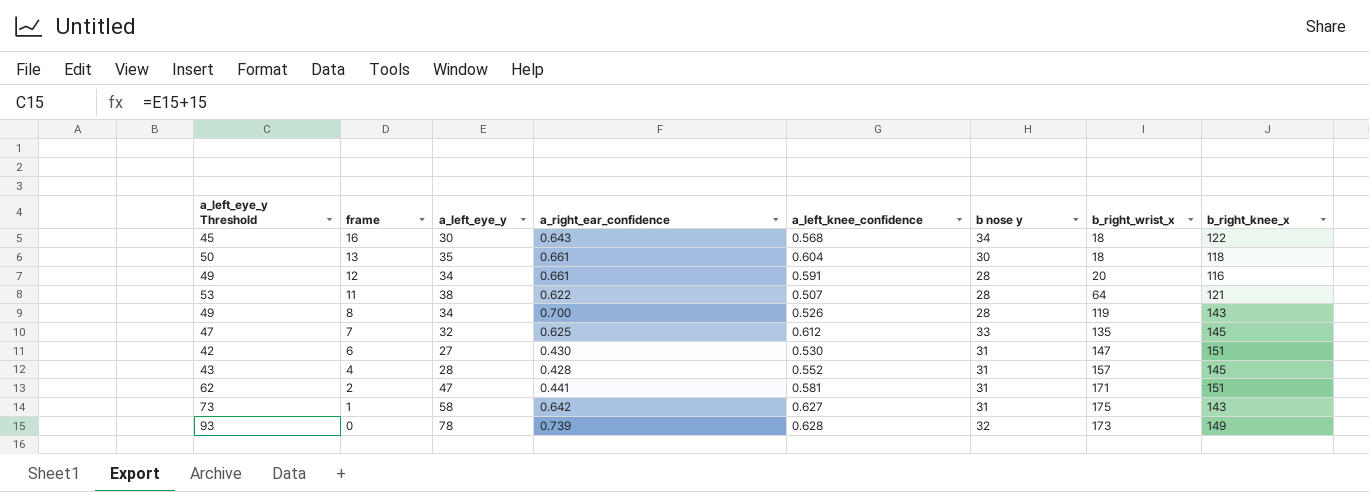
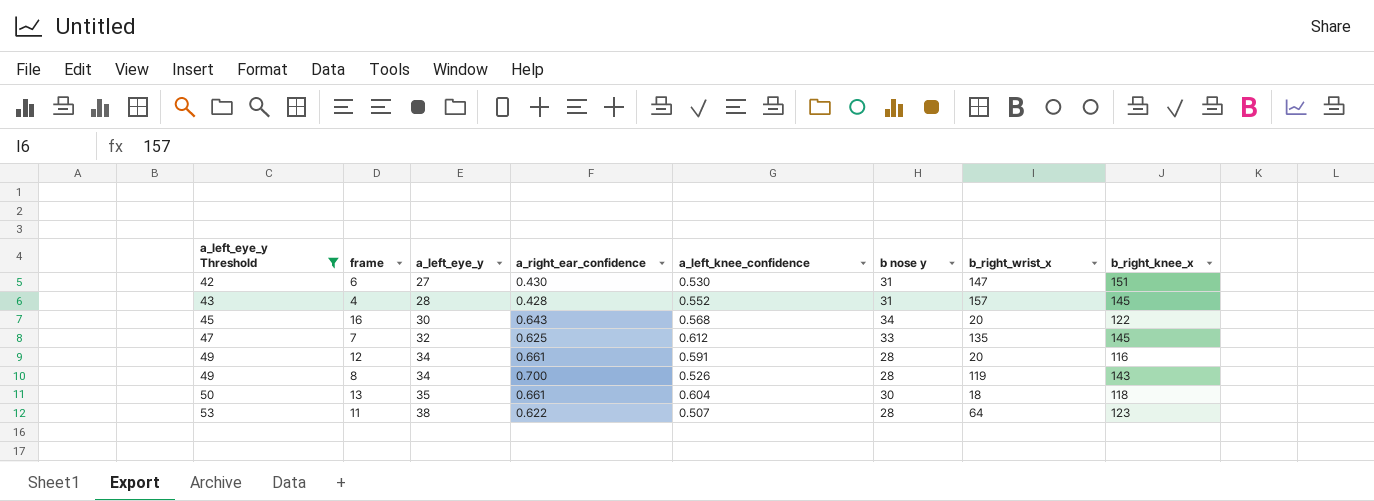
filter: none -> a_left_eye_y Threshold <= 53
row order: frame descending -> a_left_eye_y Threshold ascending
16 | b_right_wrist_x: 18 -> 20
11 | b_right_knee_x: 121 -> 123

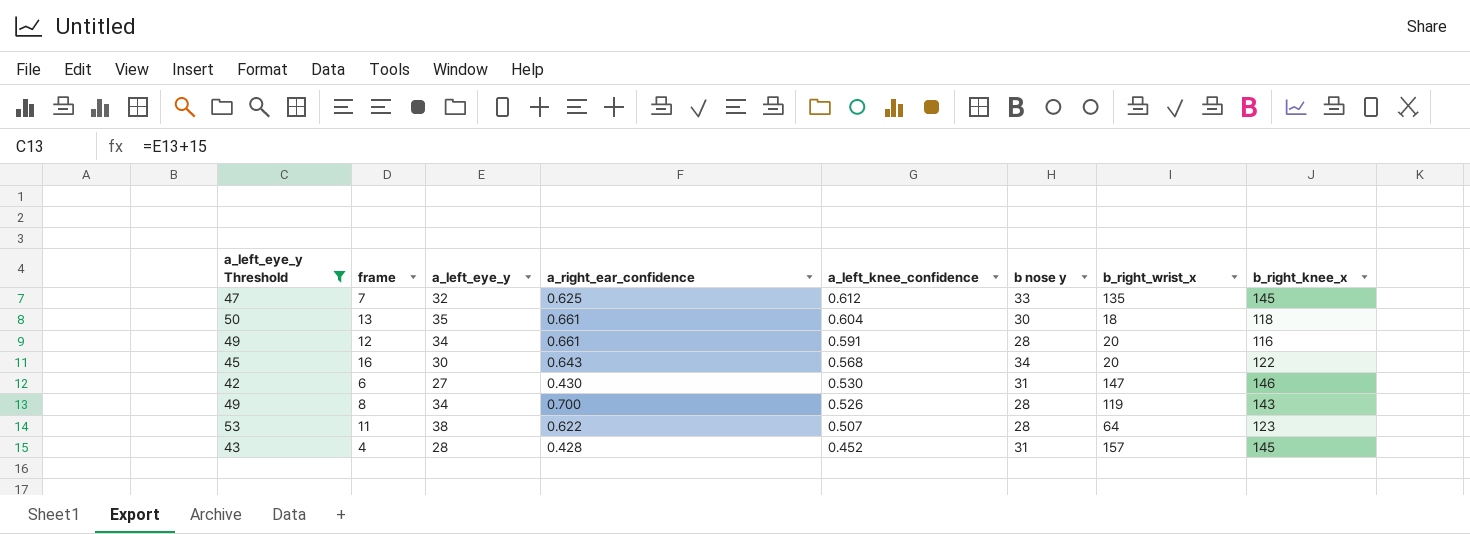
row order: a_left_eye_y Threshold ascending -> a_left_knee_confidence descending
6 | b_right_knee_x: 151 -> 146
4 | a_left_knee_confidence: 0.552 -> 0.452

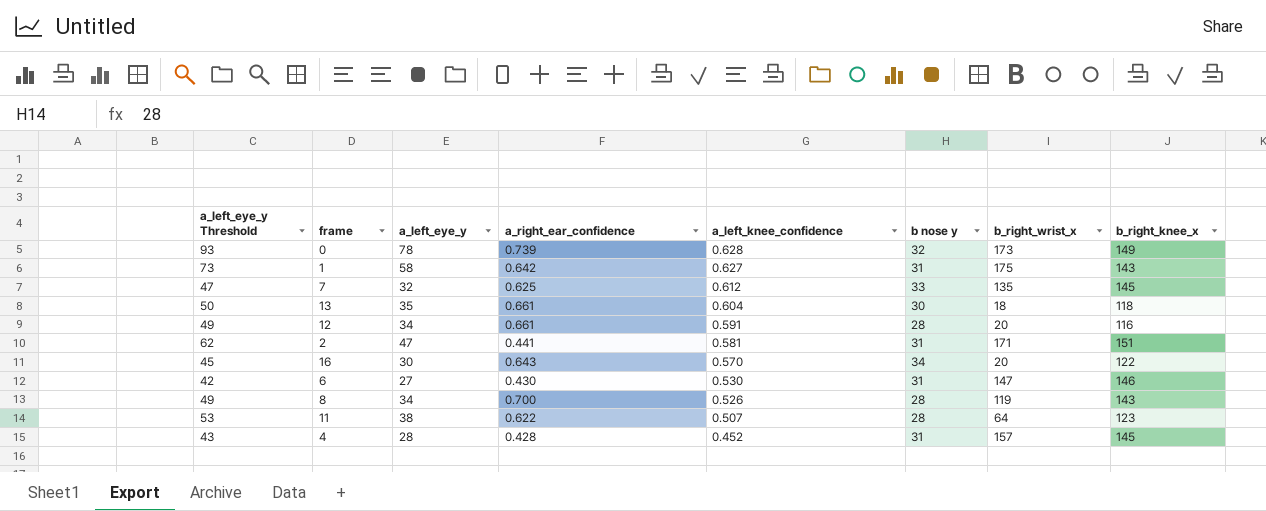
filter: a_left_eye_y Threshold <= 53 -> none
16 | a_left_knee_confidence: 0.568 -> 0.570

